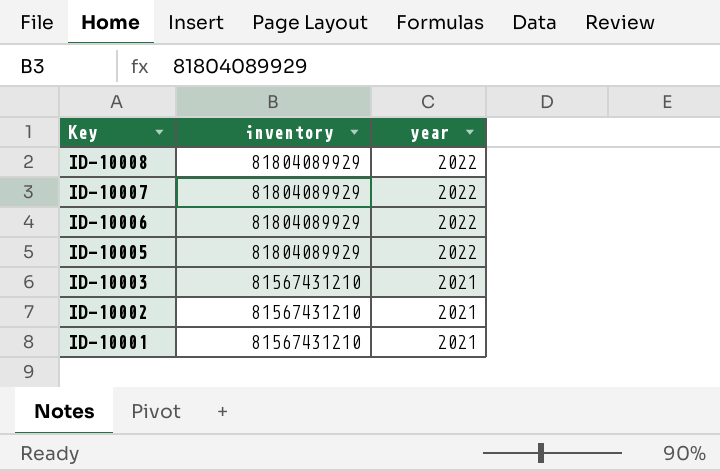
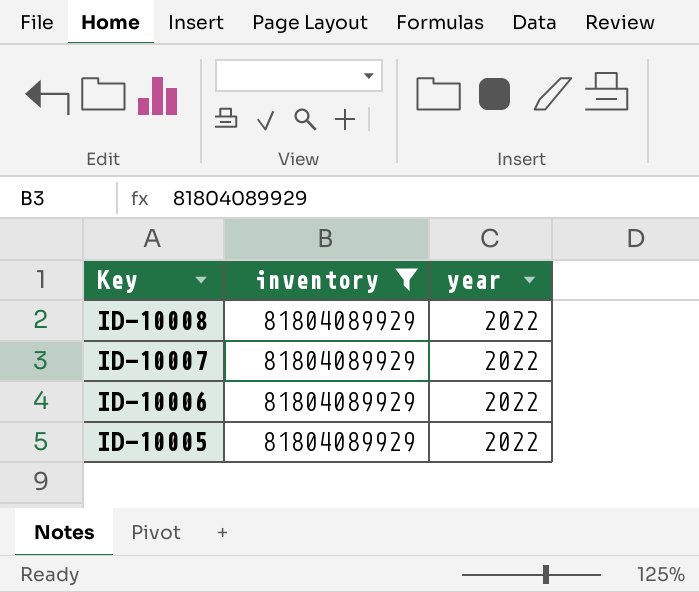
filter: none -> inventory = 81804089929

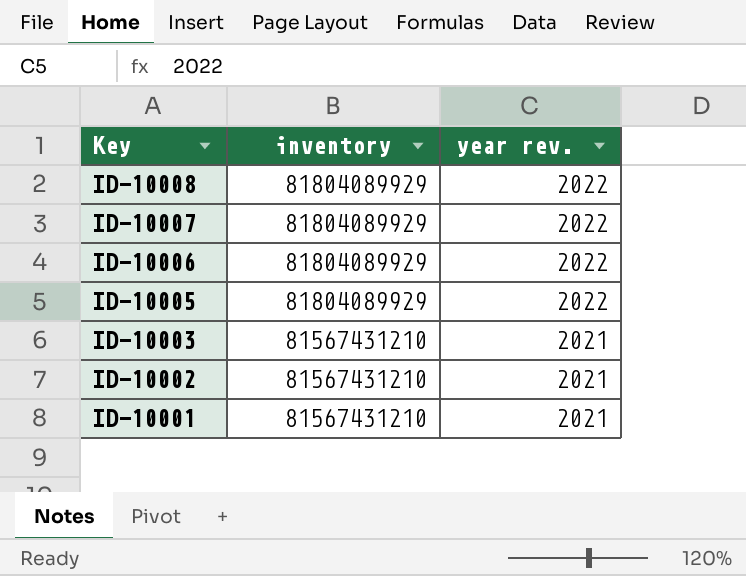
filter: inventory = 81804089929 -> none
column name: year -> year rev.

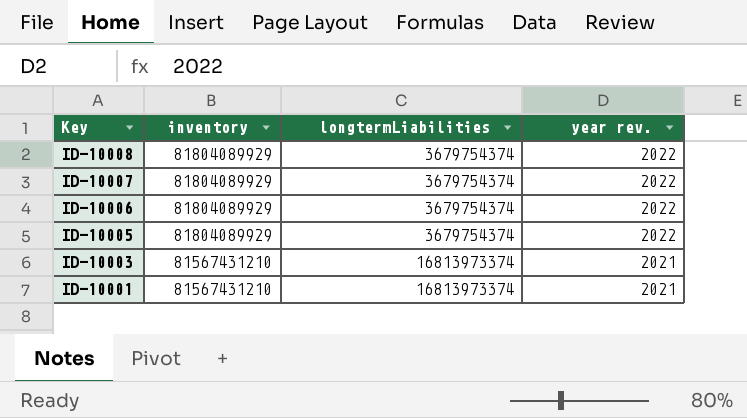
column longtermLiabilities | position: none -> 3
row ID-10002: 81567431210 | 2021 -> none

